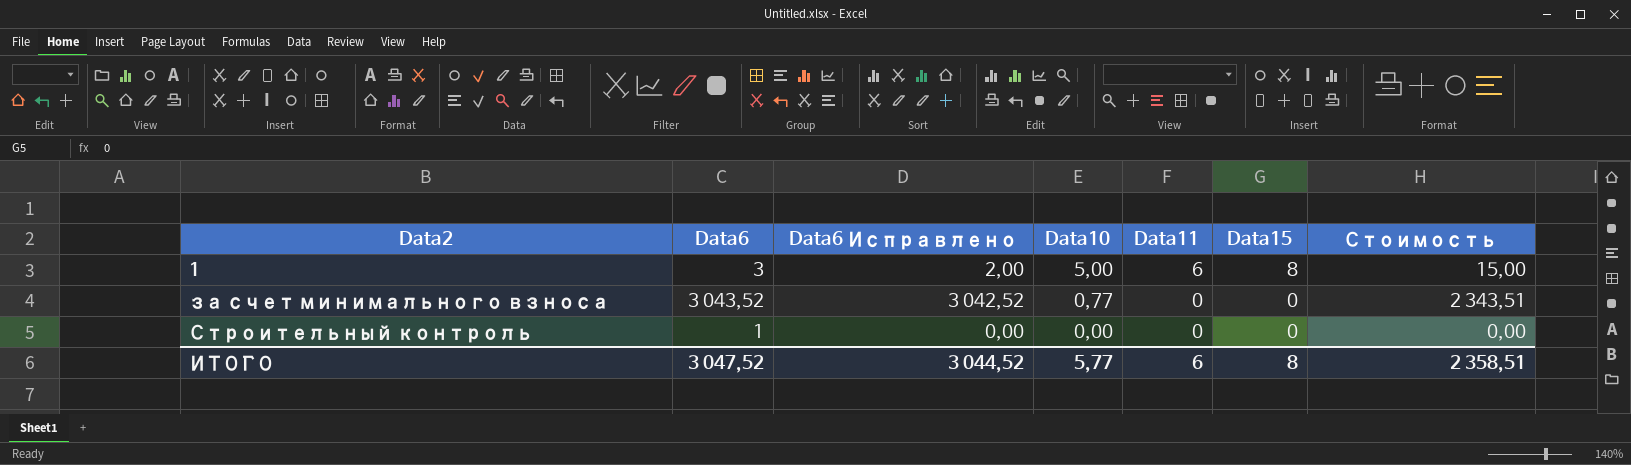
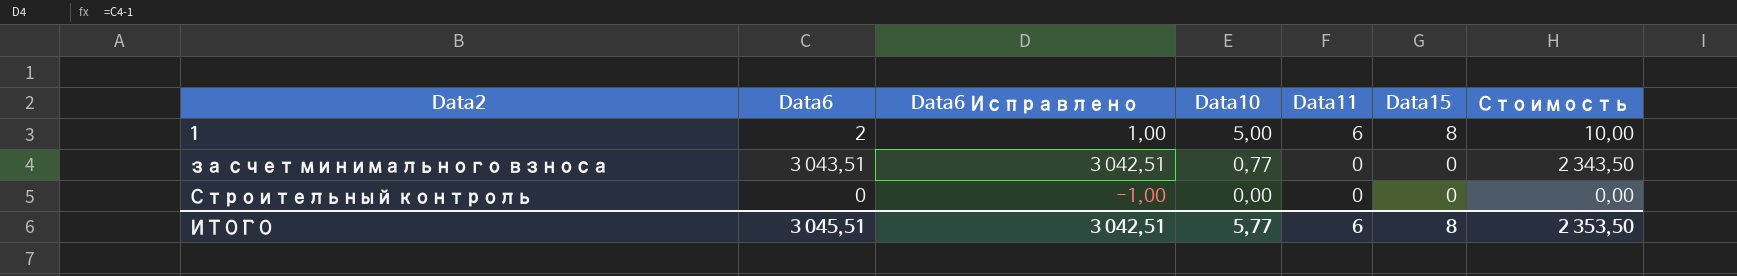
1 | Data6: 3 -> 2
1 | Data6 Исправлено: 2,00 -> 1,00
1 | Стоимость: 15,00 -> 10,00
за счет минимального взноса | Data6: 3 043,52 -> 3 043,51
за счет минимального взноса | Data6 Исправлено: 3 042,52 -> 3 042,51
за счет минимального взноса | Стоимость: 2 343,51 -> 2 343,50
Строительный контроль | Data6: 1 -> 0
Строительный контроль | Data6 Исправлено: 0,00 -> -1,00
ИТОГО | Data6: 3 047,52 -> 3 045,51
ИТОГО | Data6 Исправлено: 3 044,52 -> 3 042,51
ИТОГО | Стоимость: 2 358,51 -> 2 353,50

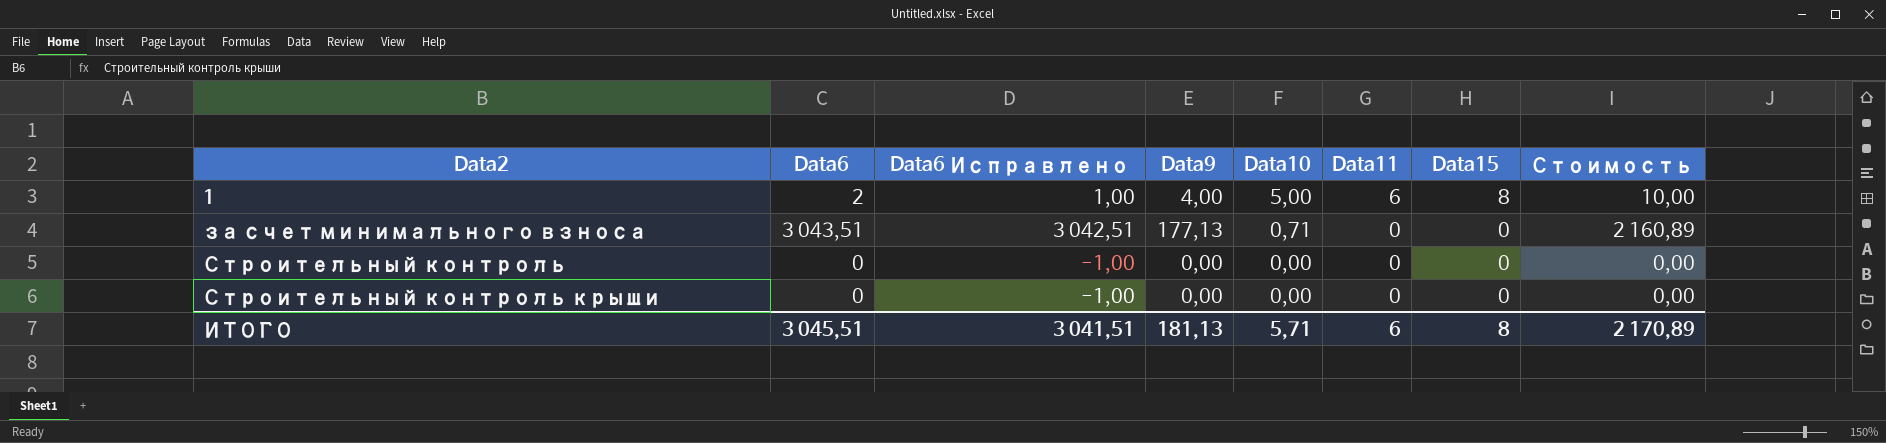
column Data9 | position: none -> 4
за счет минимального взноса | Data10: 0,77 -> 0,71
за счет минимального взноса | Стоимость: 2 343,50 -> 2 160,89
row Строительный контроль крыши: none -> 0 | -1,00 | 0,00 | 0,00 | 0 | 0 | 0,00
ИТОГО | Data6 Исправлено: 3 042,51 -> 3 041,51
ИТОГО | Data10: 5,77 -> 5,71
ИТОГО | Стоимость: 2 353,50 -> 2 170,89

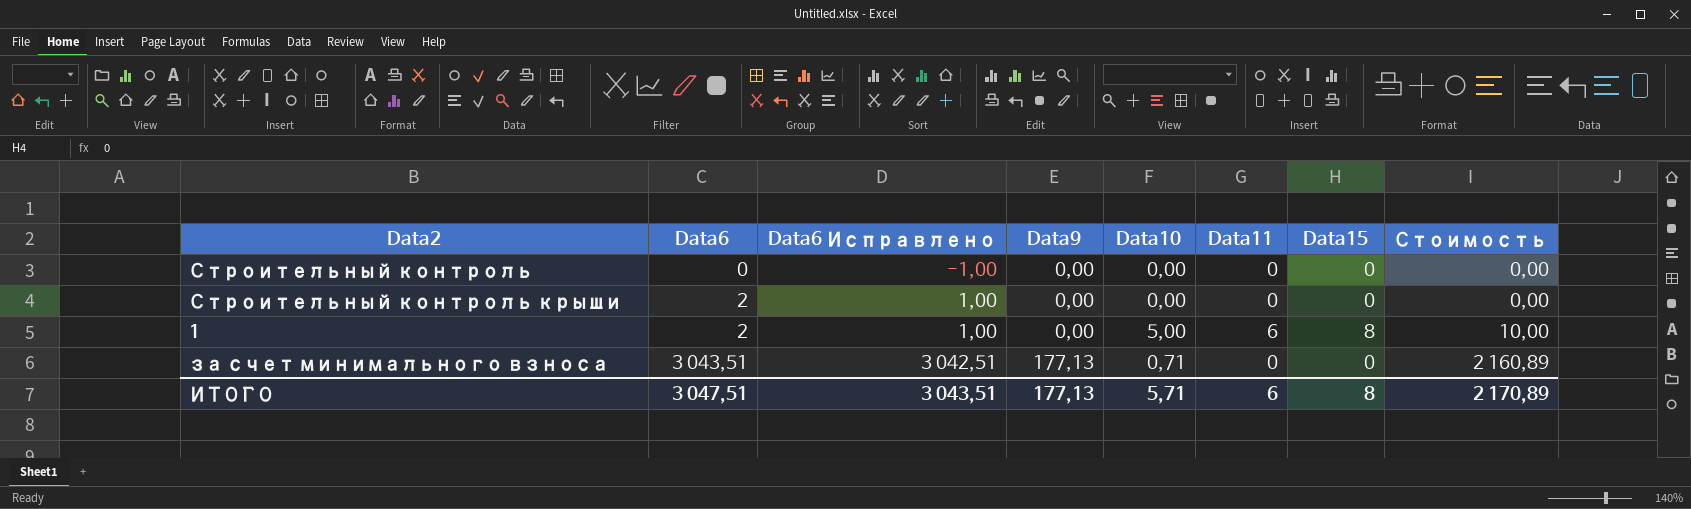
row order: Data2 ascending -> Data6 ascending
Строительный контроль крыши | Data6: 0 -> 2
Строительный контроль крыши | Data6 Исправлено: -1,00 -> 1,00
1 | Data9: 4,00 -> 0,00
ИТОГО | Data6: 3 045,51 -> 3 047,51
ИТОГО | Data6 Исправлено: 3 041,51 -> 3 043,51
ИТОГО | Data9: 181,13 -> 177,13

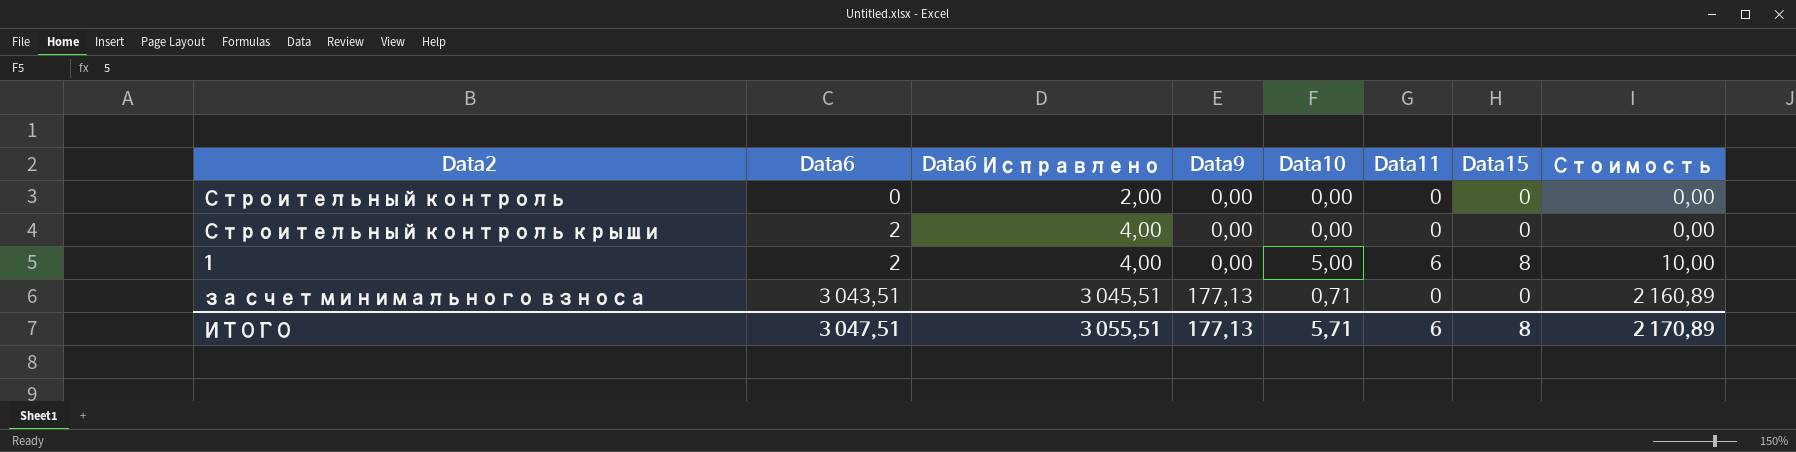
column Data6 Исправлено | formula: [Data6] - 1 -> [Data6] + 2
ИТОГО | Data6 Исправлено: 3 043,51 -> 3 055,51

